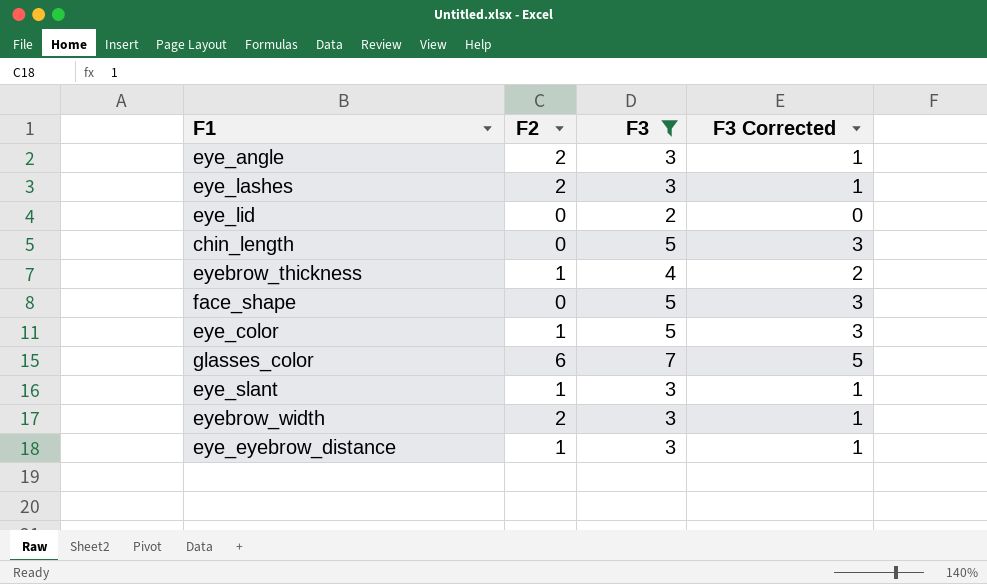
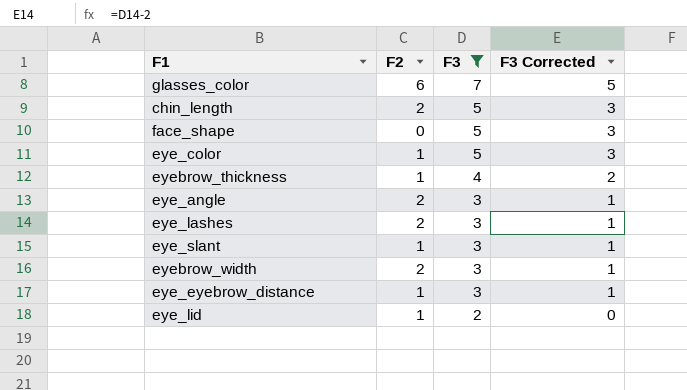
row order: none -> F3 descending
chin_length | F2: 0 -> 2
eye_lid | F2: 0 -> 1

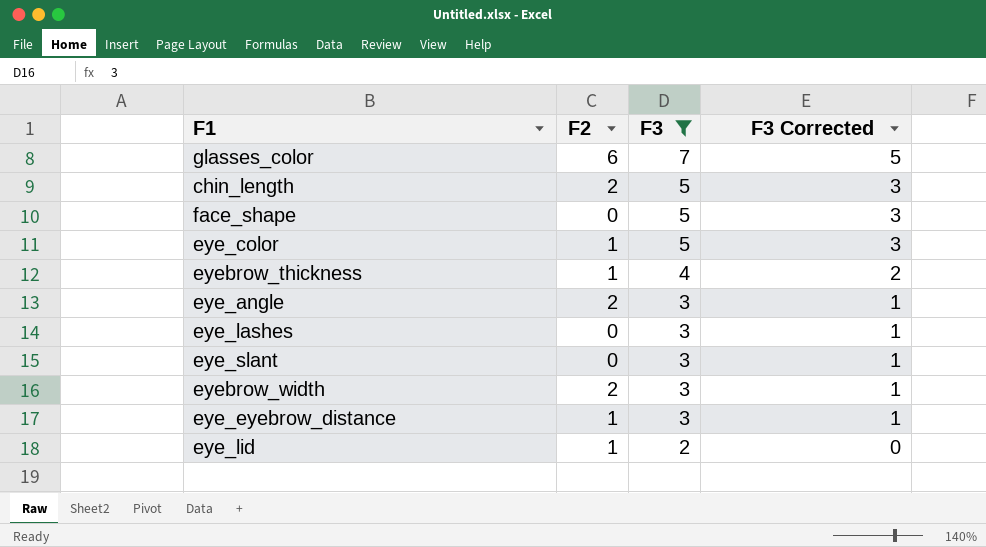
eye_lashes | F2: 2 -> 0
eye_slant | F2: 1 -> 0

